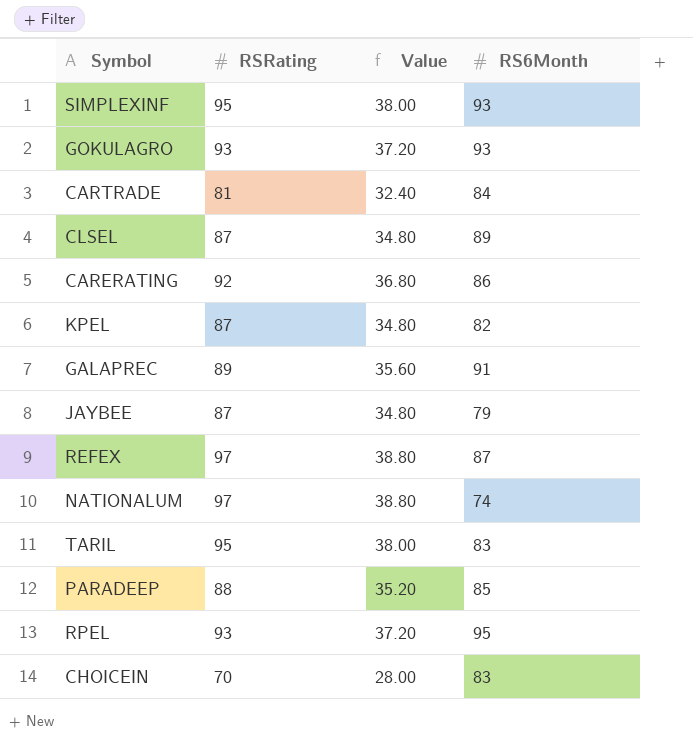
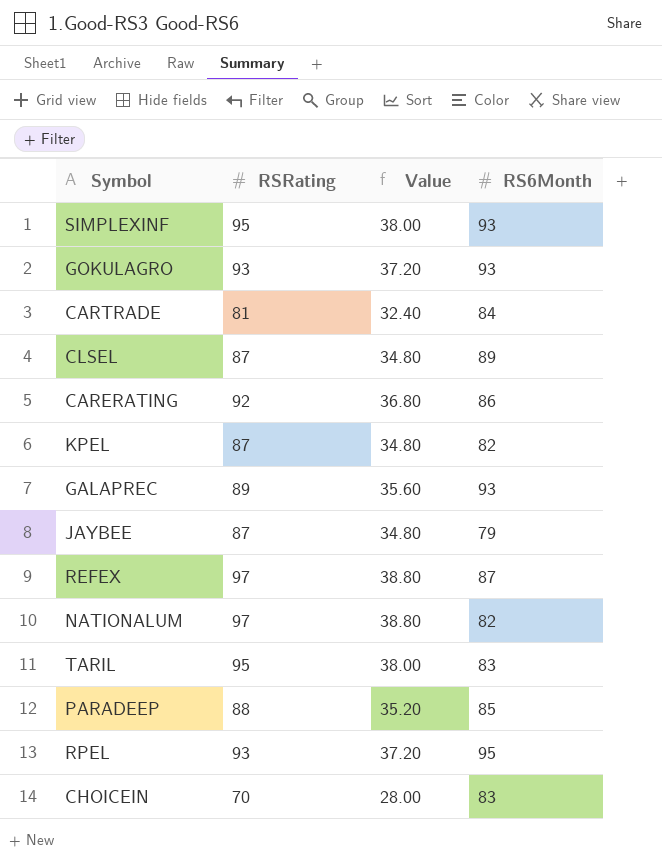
GALAPREC | RS6Month: 91 -> 93
NATIONALUM | RS6Month: 74 -> 82

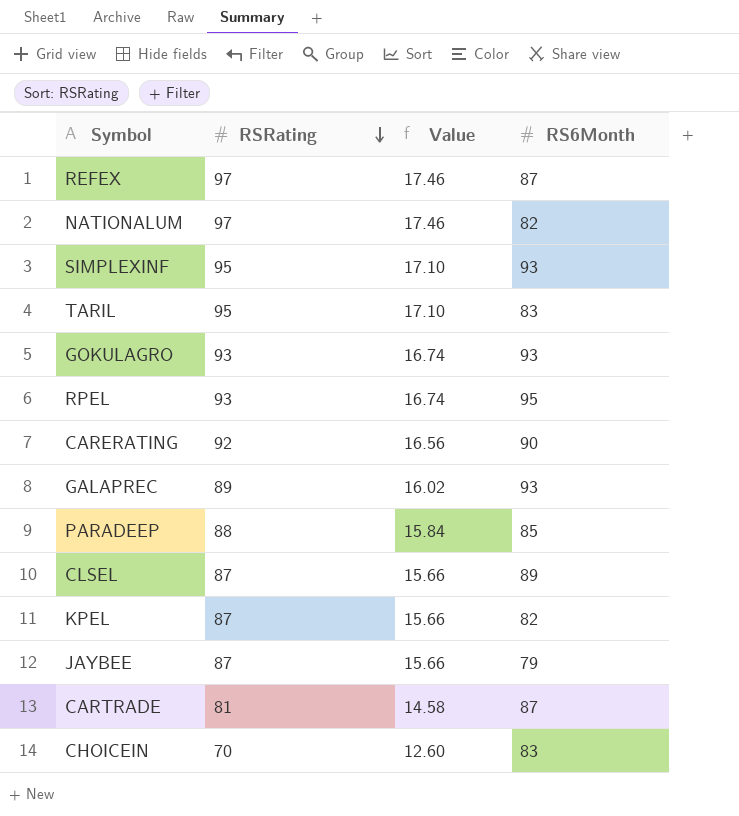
row order: none -> RSRating descending
column Value | formula: [RSRating] * 0.4 -> [RSRating] * 0.18
CARERATING | RS6Month: 86 -> 90
CARTRADE | RS6Month: 84 -> 87

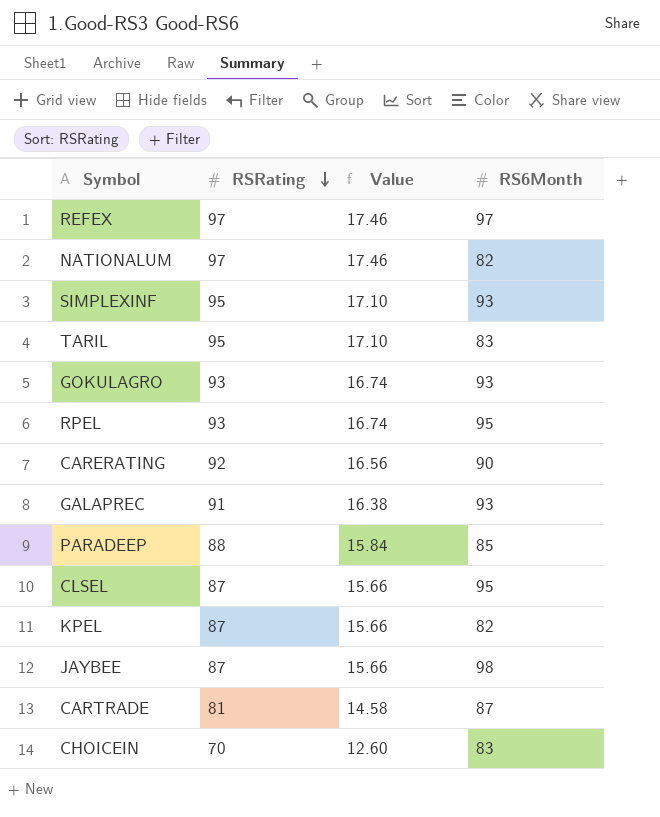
REFEX | RS6Month: 87 -> 97
GALAPREC | RSRating: 89 -> 91
GALAPREC | Value: 16.02 -> 16.38
CLSEL | RS6Month: 89 -> 95
JAYBEE | RS6Month: 79 -> 98

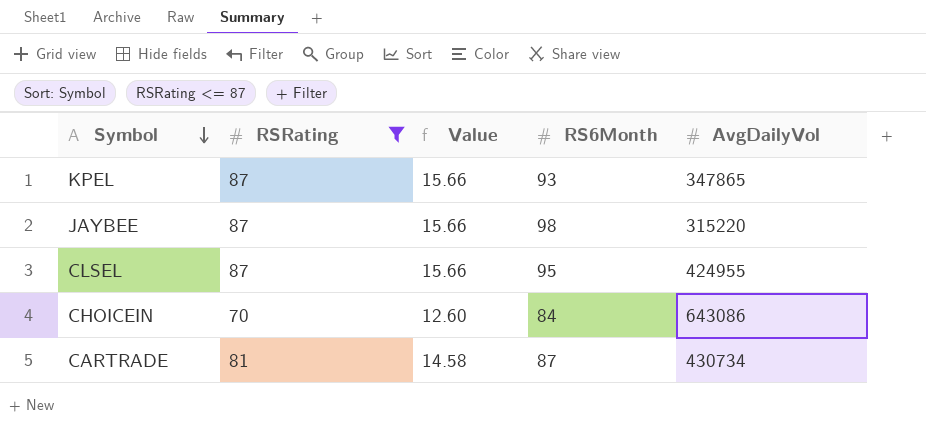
filter: none -> RSRating <= 87
row order: RSRating descending -> Symbol descending
column AvgDailyVol | position: none -> 5
KPEL | RS6Month: 82 -> 93
CHOICEIN | RS6Month: 83 -> 84

